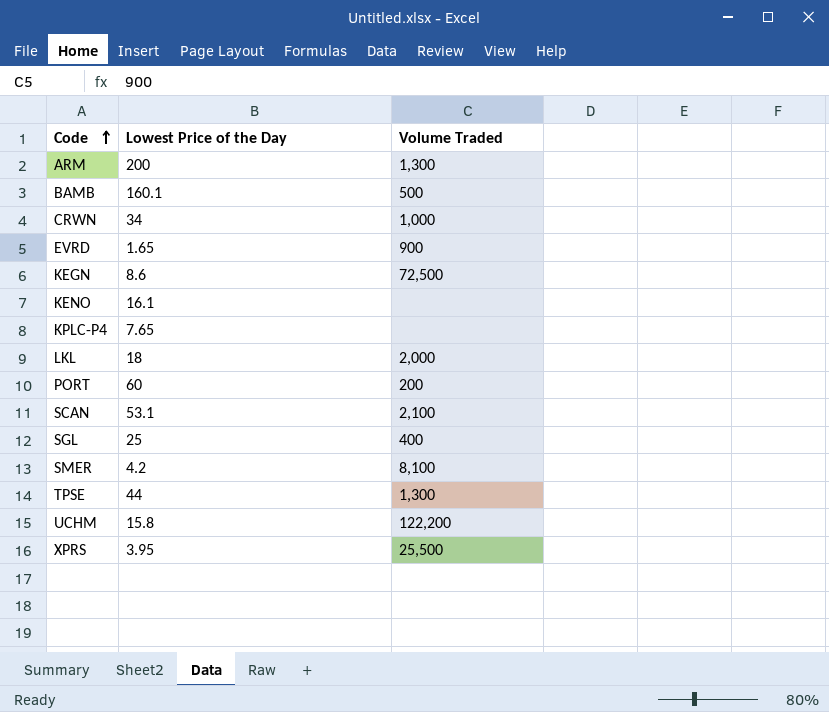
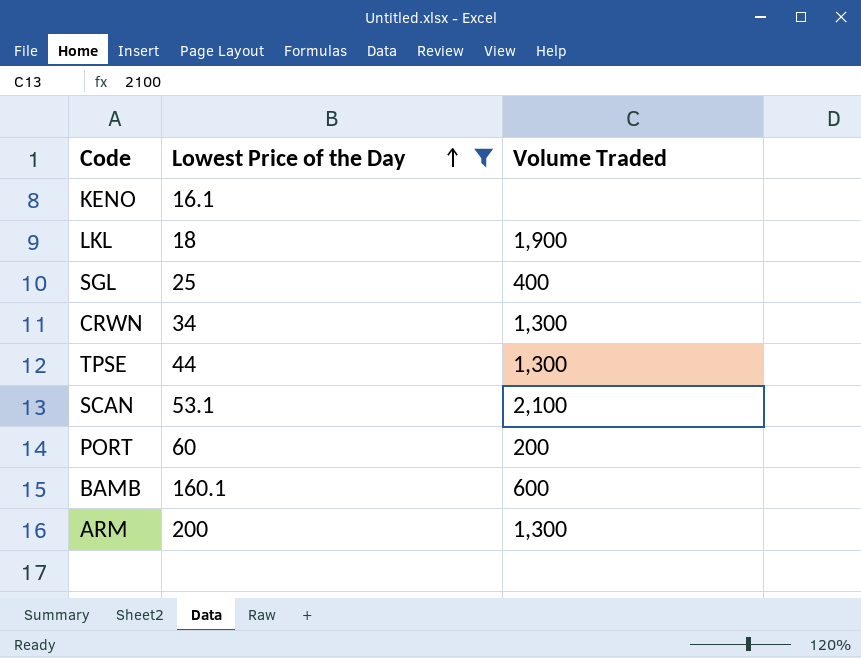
filter: none -> Lowest Price of the Day >= 16.1
row order: Code ascending -> Lowest Price of the Day ascending
LKL | Volume Traded: 2,000 -> 1,900
CRWN | Volume Traded: 1,000 -> 1,300
BAMB | Volume Traded: 500 -> 600

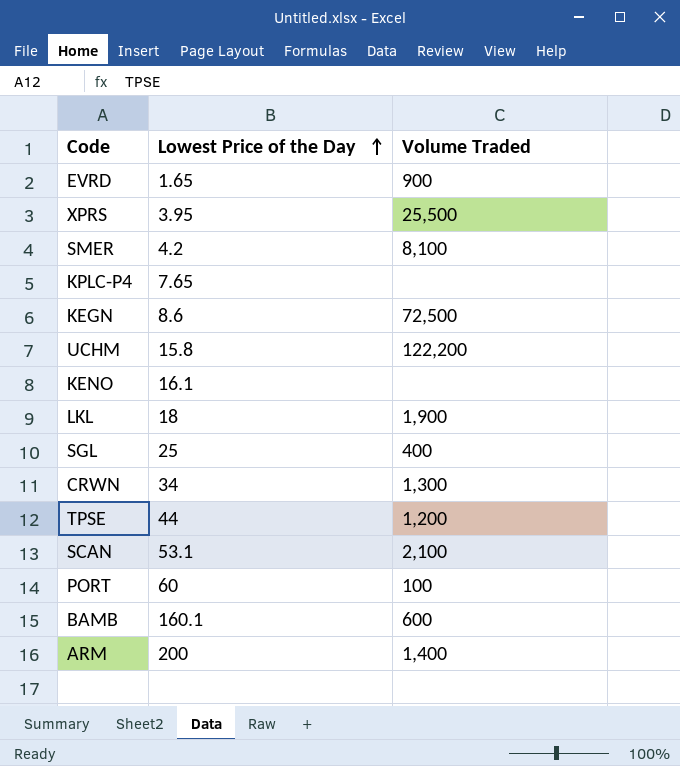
filter: Lowest Price of the Day >= 16.1 -> none
TPSE | Volume Traded: 1,300 -> 1,200
PORT | Volume Traded: 200 -> 100
ARM | Volume Traded: 1,300 -> 1,400

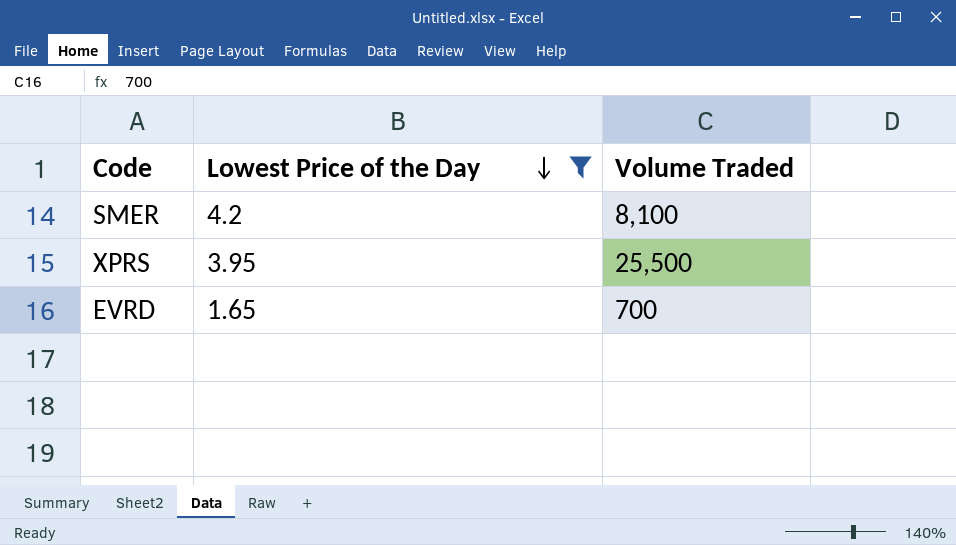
filter: none -> Lowest Price of the Day <= 4.2
row order: Lowest Price of the Day ascending -> Lowest Price of the Day descending
EVRD | Volume Traded: 900 -> 700

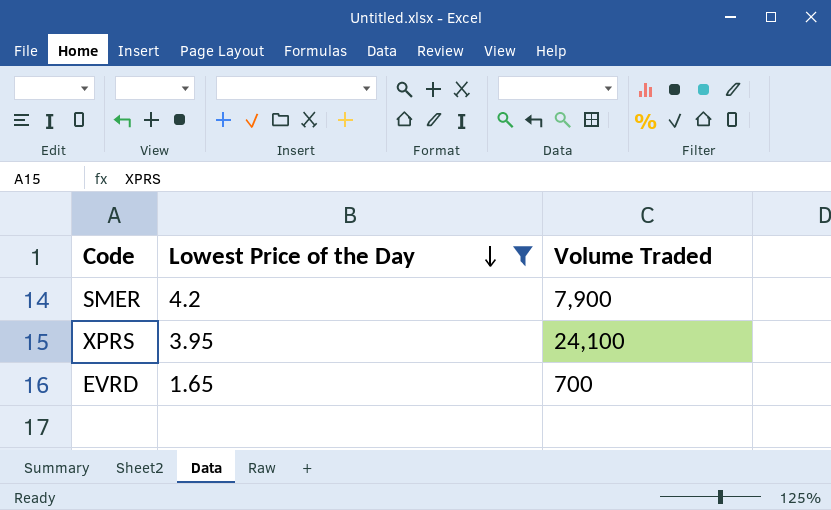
SMER | Volume Traded: 8,100 -> 7,900
XPRS | Volume Traded: 25,500 -> 24,100

